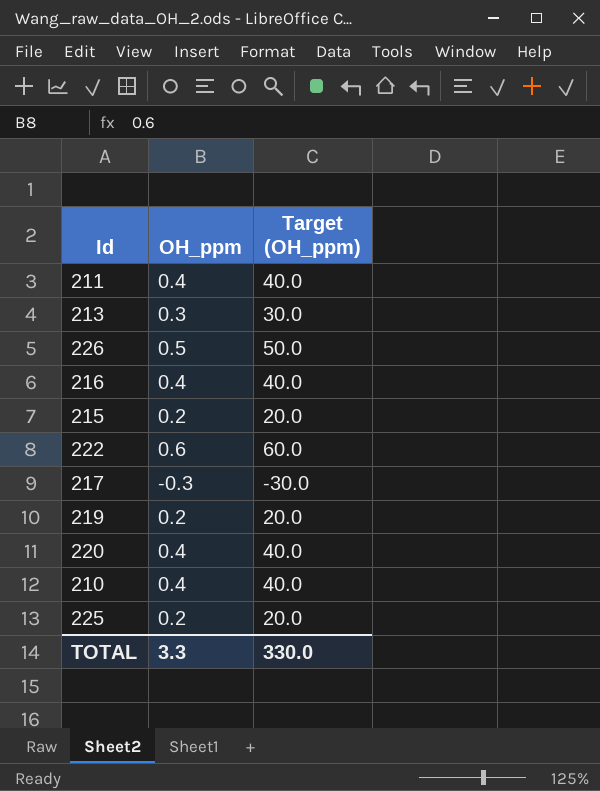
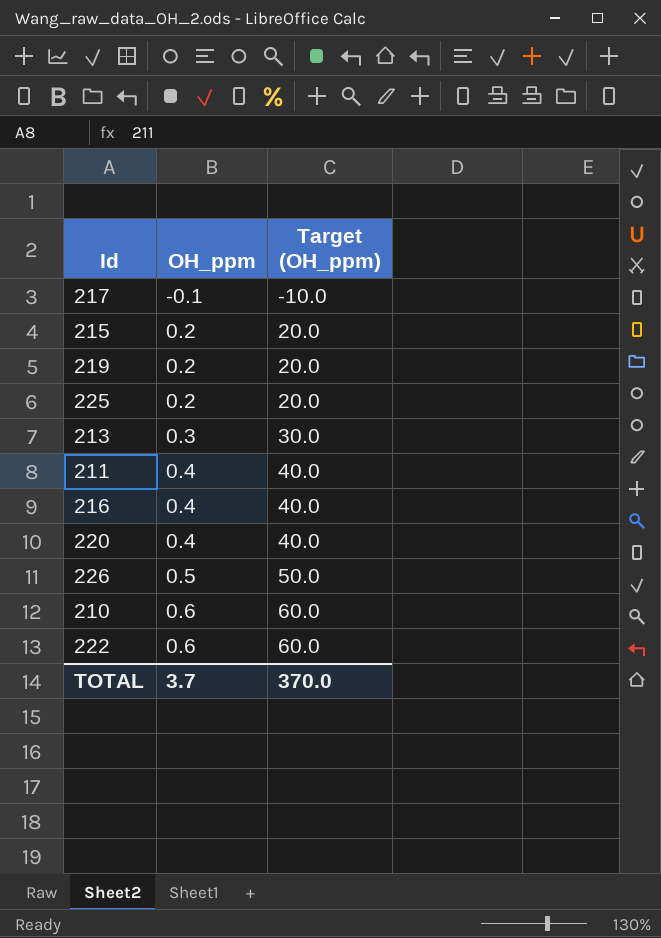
row order: none -> OH_ppm ascending
217 | OH_ppm: -0.3 -> -0.1
217 | Target (OH_ppm): -30.0 -> -10.0
210 | OH_ppm: 0.4 -> 0.6
210 | Target (OH_ppm): 40.0 -> 60.0
TOTAL | OH_ppm: 3.3 -> 3.7
TOTAL | Target (OH_ppm): 330.0 -> 370.0

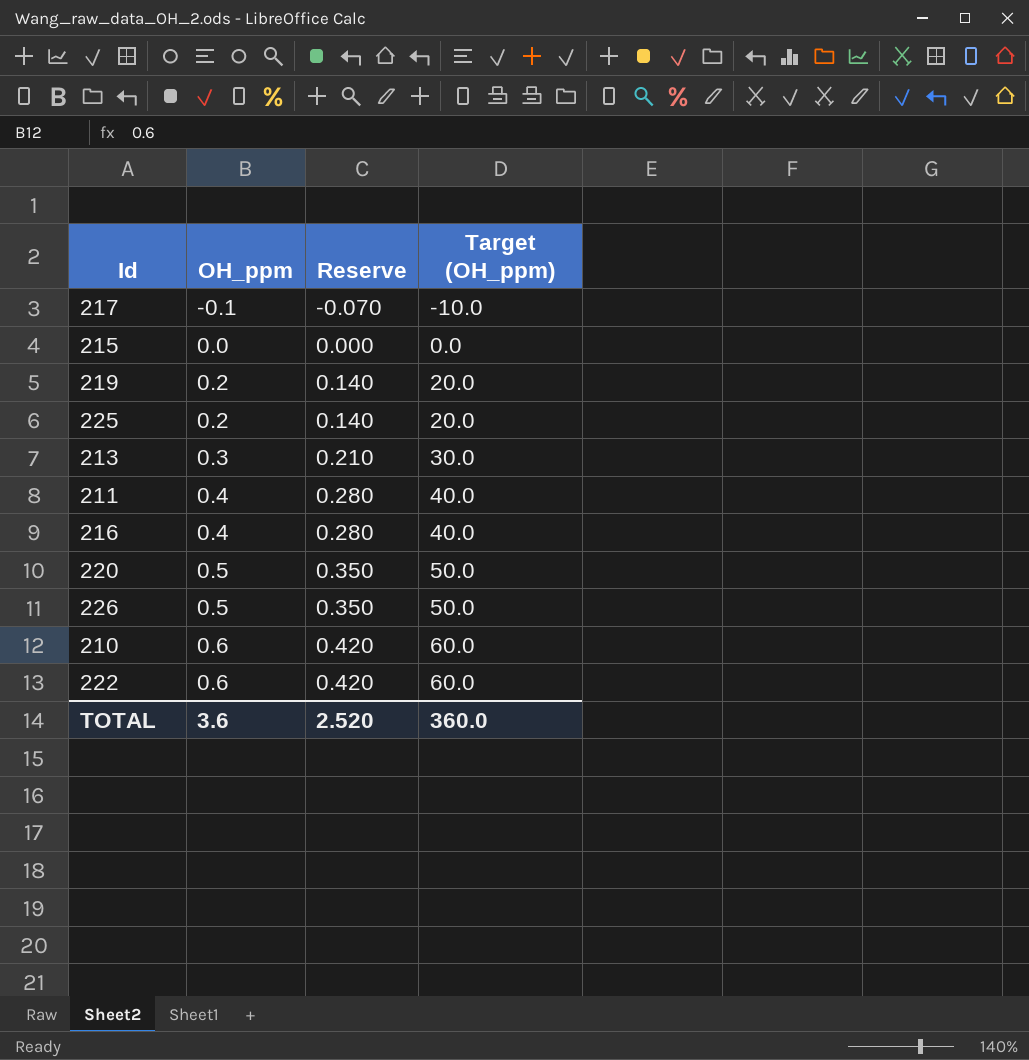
column Reserve | formula: none -> [OH_ppm] * 0.7
215 | OH_ppm: 0.2 -> 0.0
215 | Target (OH_ppm): 20.0 -> 0.0
220 | OH_ppm: 0.4 -> 0.5
220 | Target (OH_ppm): 40.0 -> 50.0
TOTAL | OH_ppm: 3.7 -> 3.6
TOTAL | Target (OH_ppm): 370.0 -> 360.0

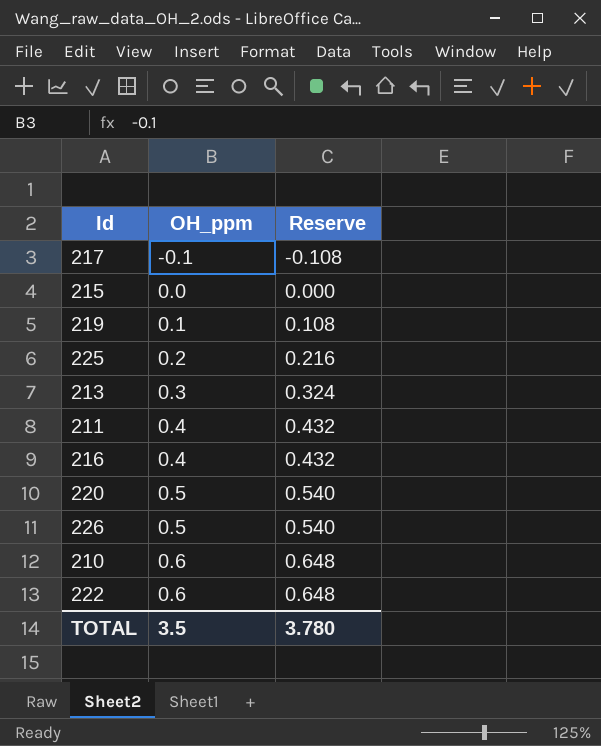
column Target (OH_ppm) | formula: [OH_ppm] * 100 -> none
column Reserve | formula: [OH_ppm] * 0.7 -> [OH_ppm] * 1.08
219 | OH_ppm: 0.2 -> 0.1
TOTAL | OH_ppm: 3.6 -> 3.5
TOTAL | Reserve: 2.520 -> 3.780

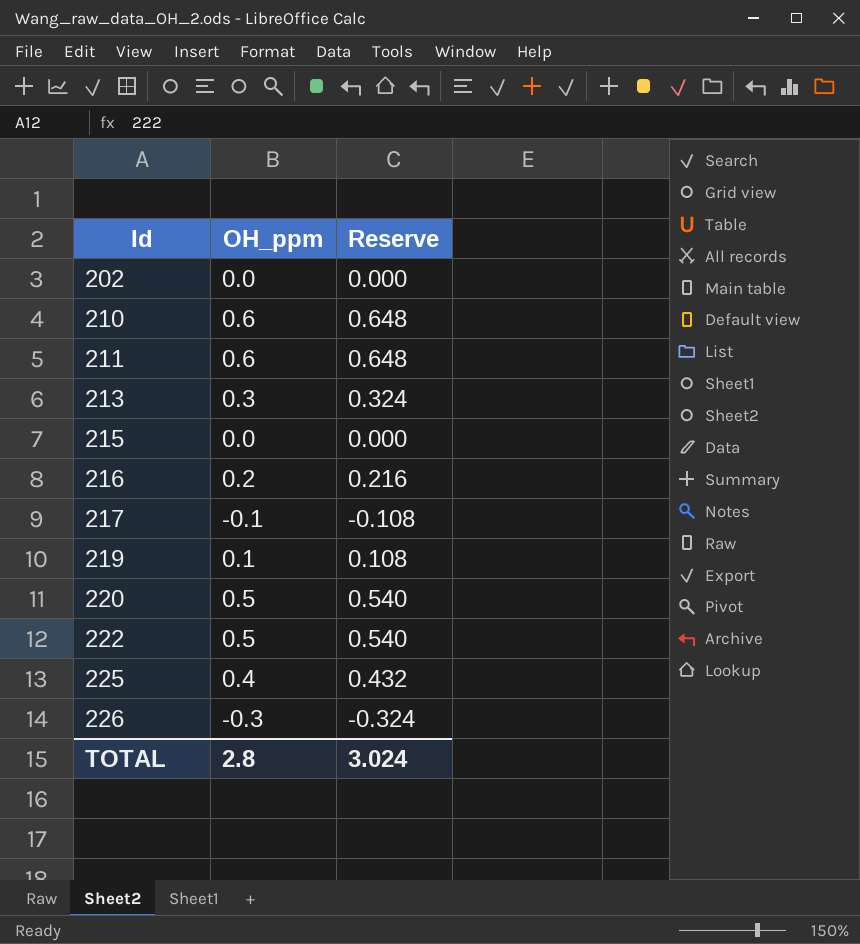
row order: OH_ppm ascending -> Id ascending
row 202: none -> 0.0 | 0.000
211 | OH_ppm: 0.4 -> 0.6
211 | Reserve: 0.432 -> 0.648
216 | OH_ppm: 0.4 -> 0.2
216 | Reserve: 0.432 -> 0.216
222 | OH_ppm: 0.6 -> 0.5
222 | Reserve: 0.648 -> 0.540
225 | OH_ppm: 0.2 -> 0.4
225 | Reserve: 0.216 -> 0.432
226 | OH_ppm: 0.5 -> -0.3
226 | Reserve: 0.540 -> -0.324
TOTAL | OH_ppm: 3.5 -> 2.8
TOTAL | Reserve: 3.780 -> 3.024

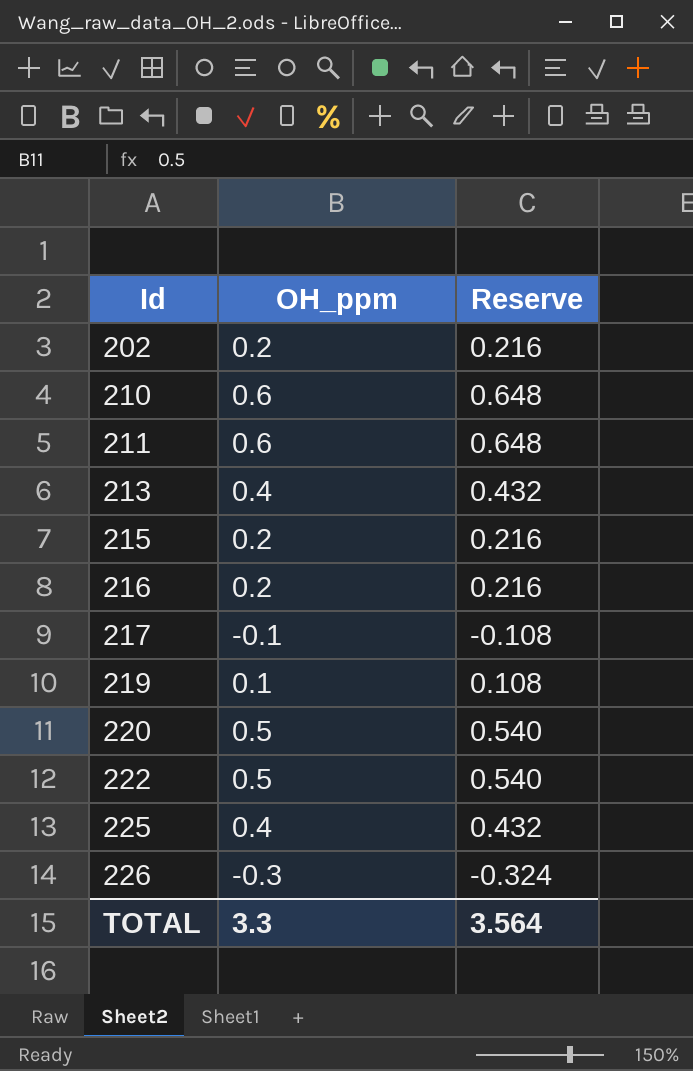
202 | OH_ppm: 0.0 -> 0.2
202 | Reserve: 0.000 -> 0.216
213 | OH_ppm: 0.3 -> 0.4
213 | Reserve: 0.324 -> 0.432
215 | OH_ppm: 0.0 -> 0.2
215 | Reserve: 0.000 -> 0.216
TOTAL | OH_ppm: 2.8 -> 3.3
TOTAL | Reserve: 3.024 -> 3.564

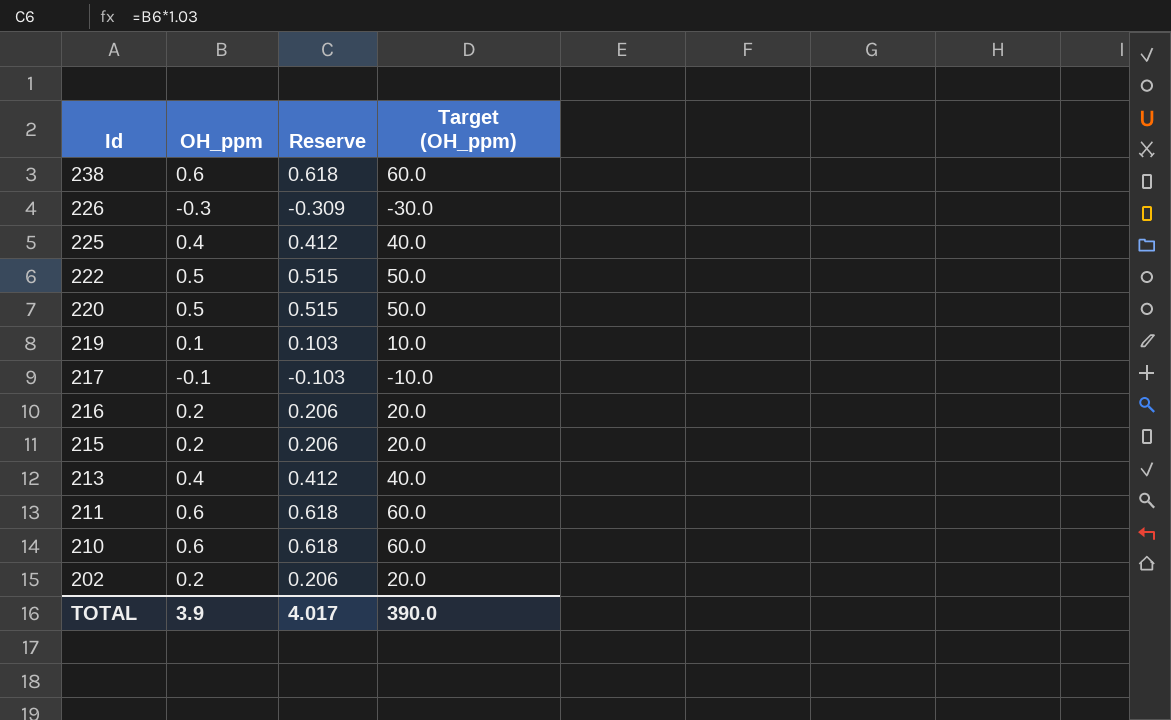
row order: Id ascending -> Id descending
column Reserve | formula: [OH_ppm] * 1.08 -> [OH_ppm] * 1.03
column Target (OH_ppm) | formula: none -> [OH_ppm] * 100
row 238: none -> 0.6 | 0.618 | 60.0
TOTAL | OH_ppm: 3.3 -> 3.9
TOTAL | Reserve: 3.564 -> 4.017

